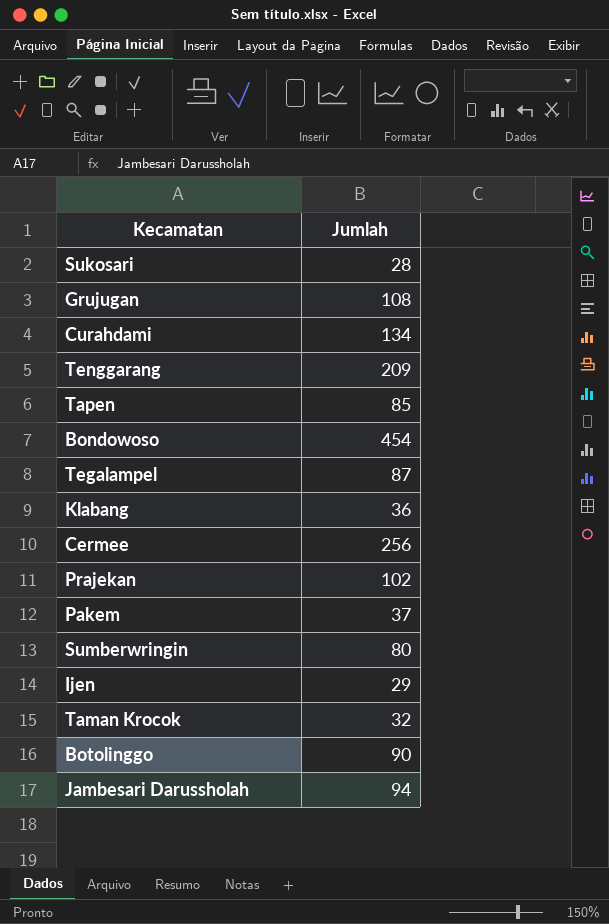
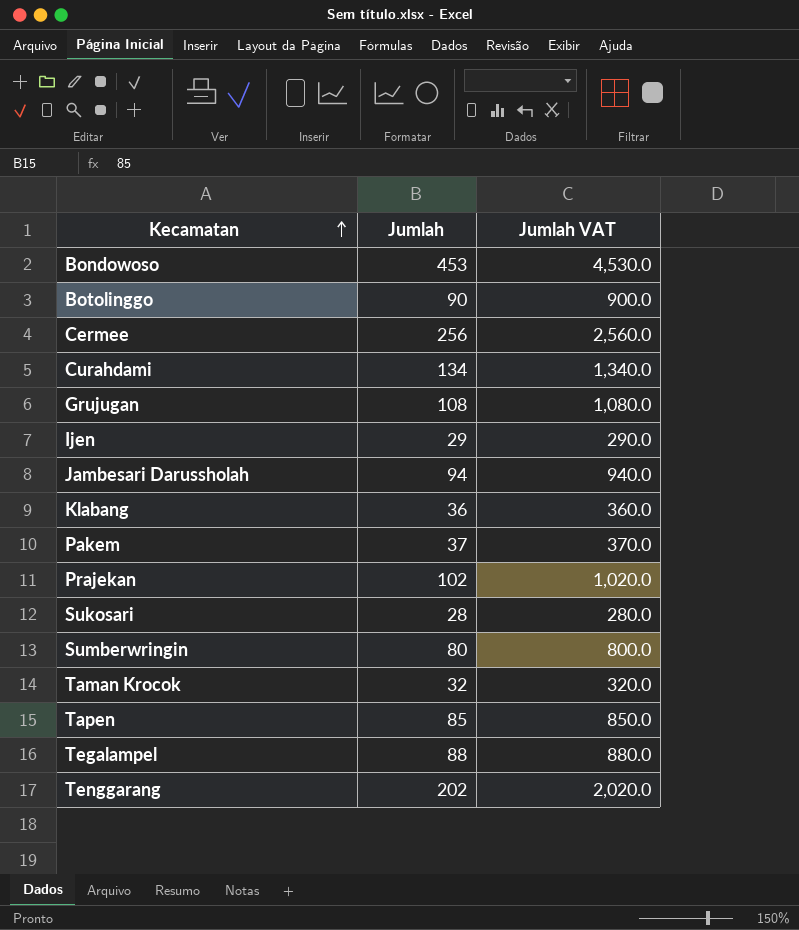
row order: none -> Kecamatan ascending
column Jumlah VAT | formula: none -> [Jumlah] * 10
Bondowoso | Jumlah: 454 -> 453
Tegalampel | Jumlah: 87 -> 88
Tenggarang | Jumlah: 209 -> 202

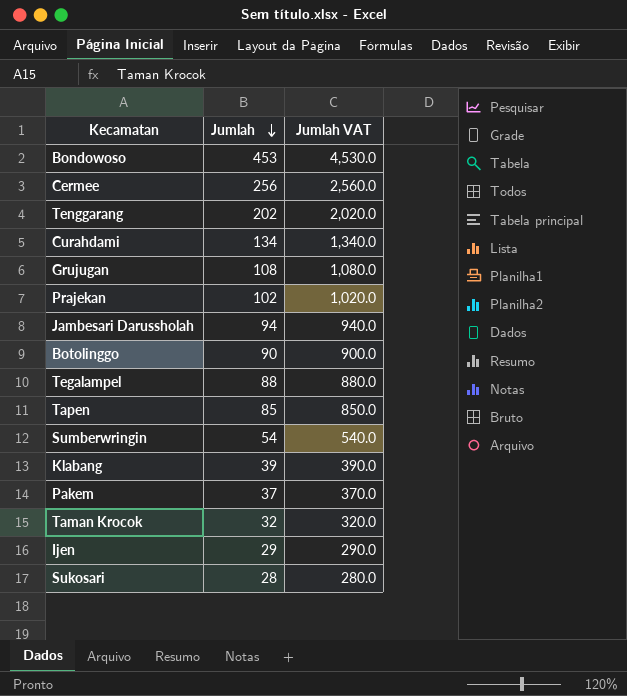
row order: Kecamatan ascending -> Jumlah descending
Sumberwringin | Jumlah: 80 -> 54
Sumberwringin | Jumlah VAT: 800.0 -> 540.0
Klabang | Jumlah: 36 -> 39
Klabang | Jumlah VAT: 360.0 -> 390.0

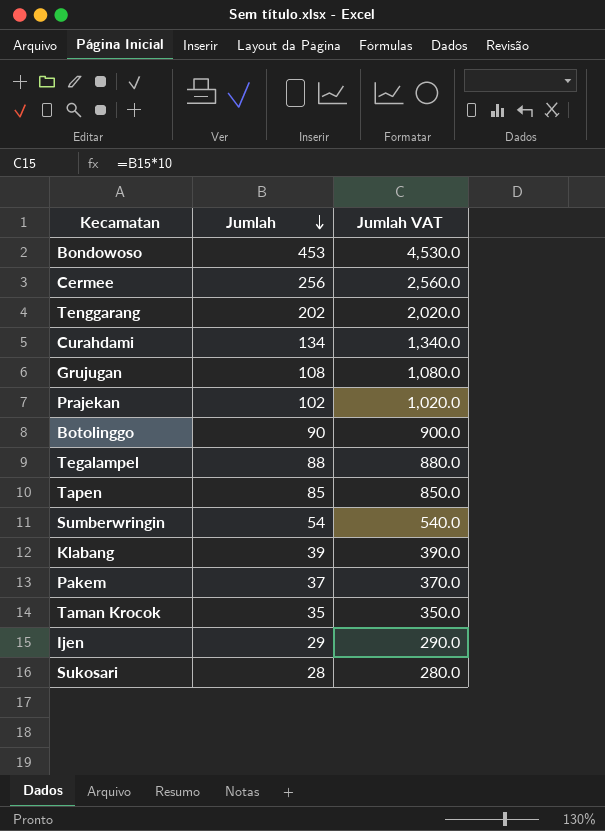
row Jambesari Darussholah: 94 | 940.0 -> none
Taman Krocok | Jumlah: 32 -> 35
Taman Krocok | Jumlah VAT: 320.0 -> 350.0

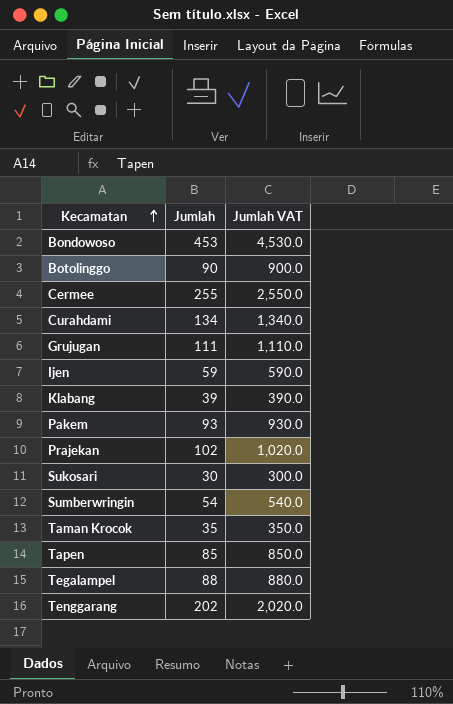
row order: Jumlah descending -> Kecamatan ascending
Cermee | Jumlah: 256 -> 255
Cermee | Jumlah VAT: 2,560.0 -> 2,550.0
Grujugan | Jumlah: 108 -> 111
Grujugan | Jumlah VAT: 1,080.0 -> 1,110.0
Ijen | Jumlah: 29 -> 59
Ijen | Jumlah VAT: 290.0 -> 590.0
Pakem | Jumlah: 37 -> 93
Pakem | Jumlah VAT: 370.0 -> 930.0
Sukosari | Jumlah: 28 -> 30
Sukosari | Jumlah VAT: 280.0 -> 300.0

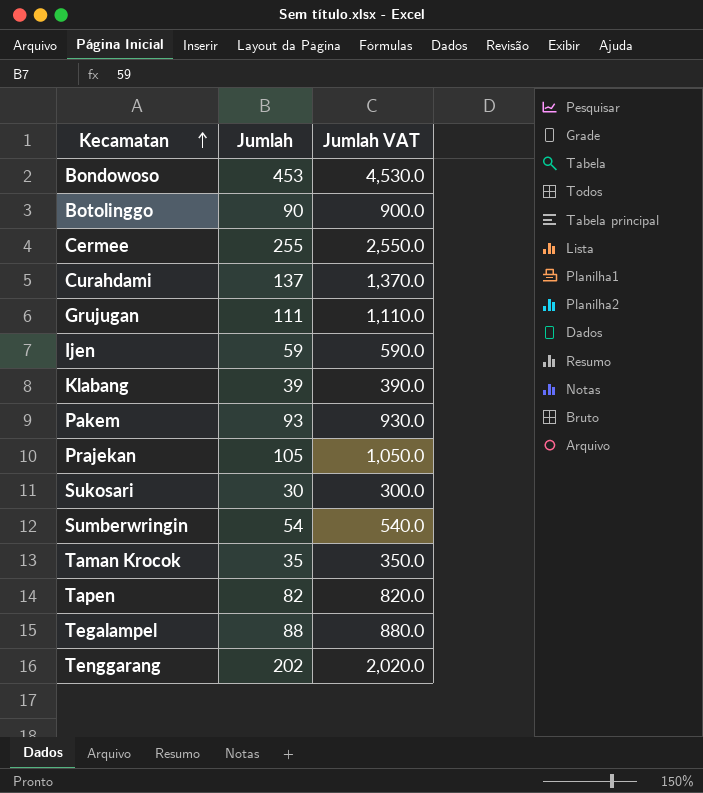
Curahdami | Jumlah: 134 -> 137
Curahdami | Jumlah VAT: 1,340.0 -> 1,370.0
Prajekan | Jumlah: 102 -> 105
Prajekan | Jumlah VAT: 1,020.0 -> 1,050.0
Tapen | Jumlah: 85 -> 82
Tapen | Jumlah VAT: 850.0 -> 820.0

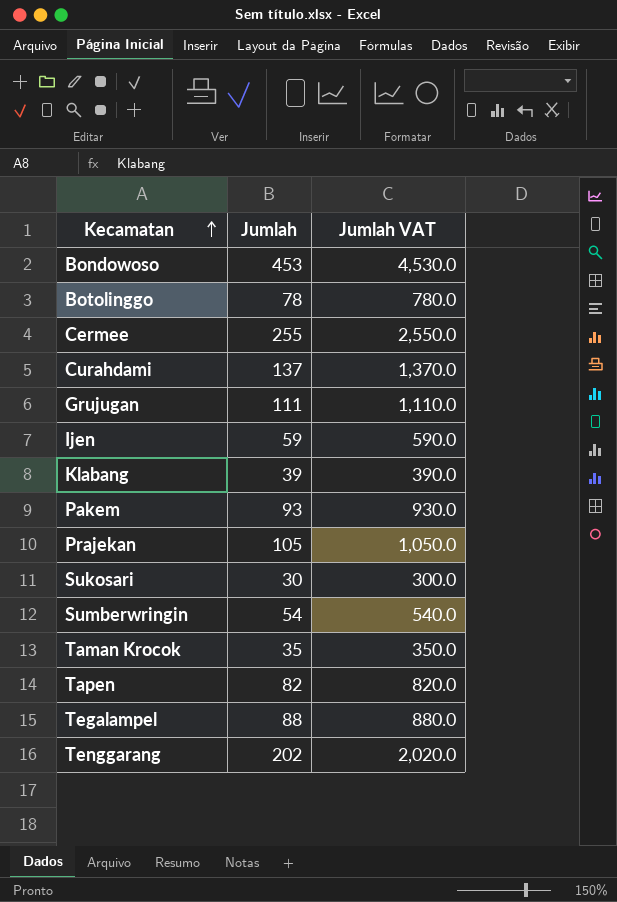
Botolinggo | Jumlah: 90 -> 78
Botolinggo | Jumlah VAT: 900.0 -> 780.0

